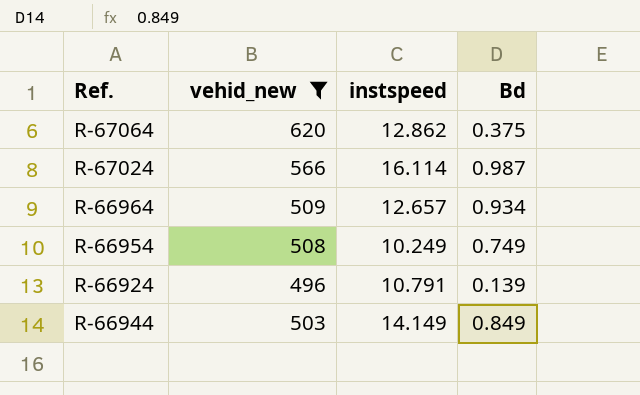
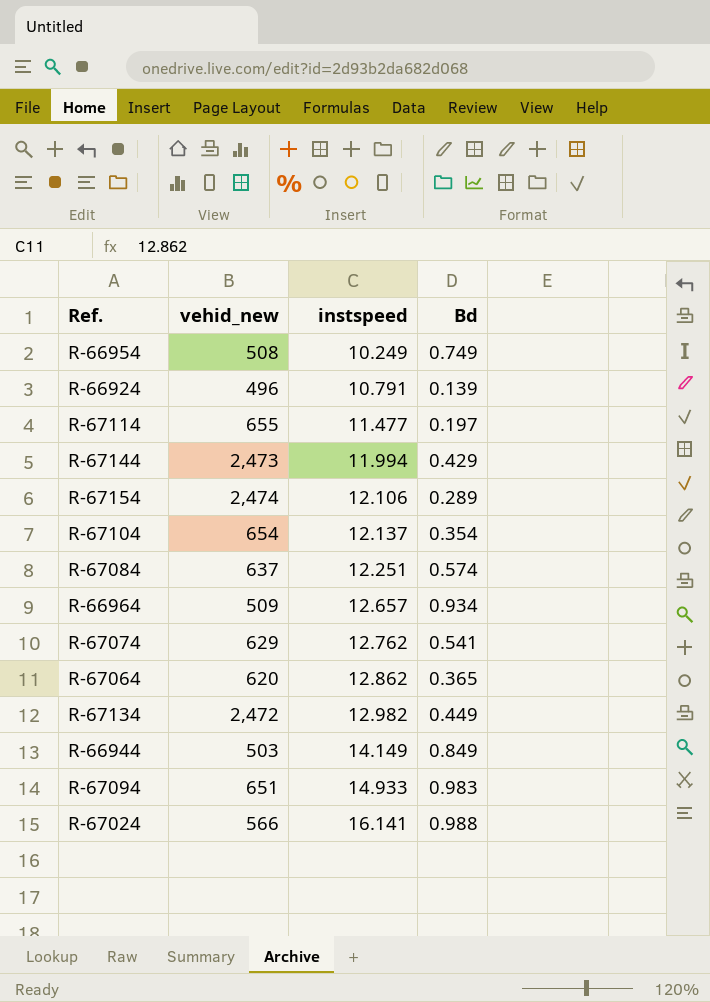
filter: vehid_new <= 620 -> none
row order: none -> instspeed ascending
R-67064 | Bd: 0.375 -> 0.365
R-67024 | instspeed: 16.114 -> 16.141
R-67024 | Bd: 0.987 -> 0.988

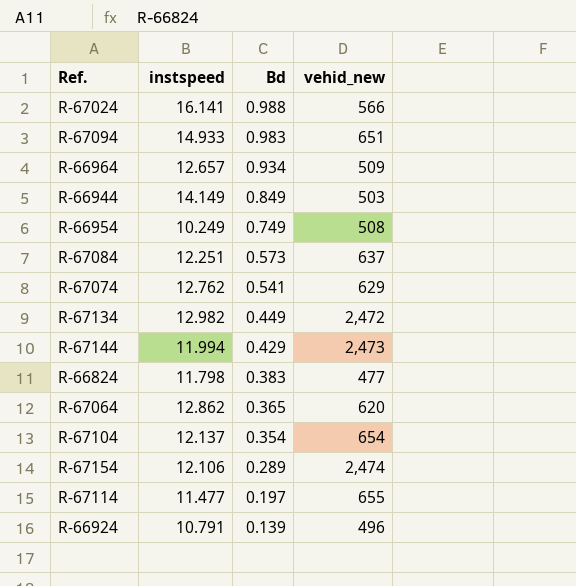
row order: instspeed ascending -> Bd descending
column vehid_new | position: 2 -> 4
R-67084 | Bd: 0.574 -> 0.573
row R-66824: none -> 11.798 | 0.383 | 477

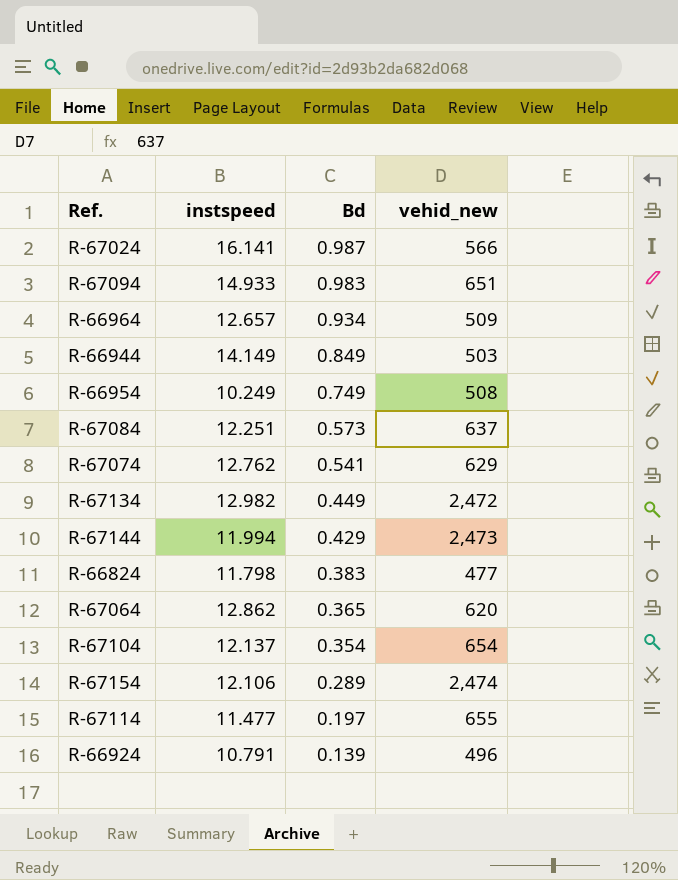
R-67024 | Bd: 0.988 -> 0.987

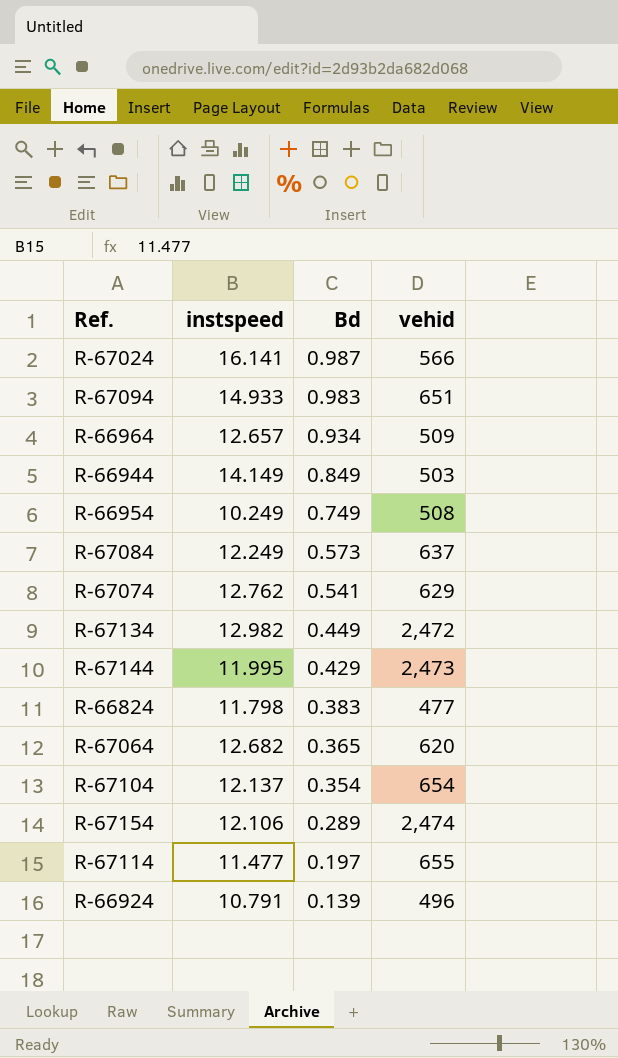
column name: vehid_new -> vehid
R-67084 | instspeed: 12.251 -> 12.249
R-67144 | instspeed: 11.994 -> 11.995
R-67064 | instspeed: 12.862 -> 12.682

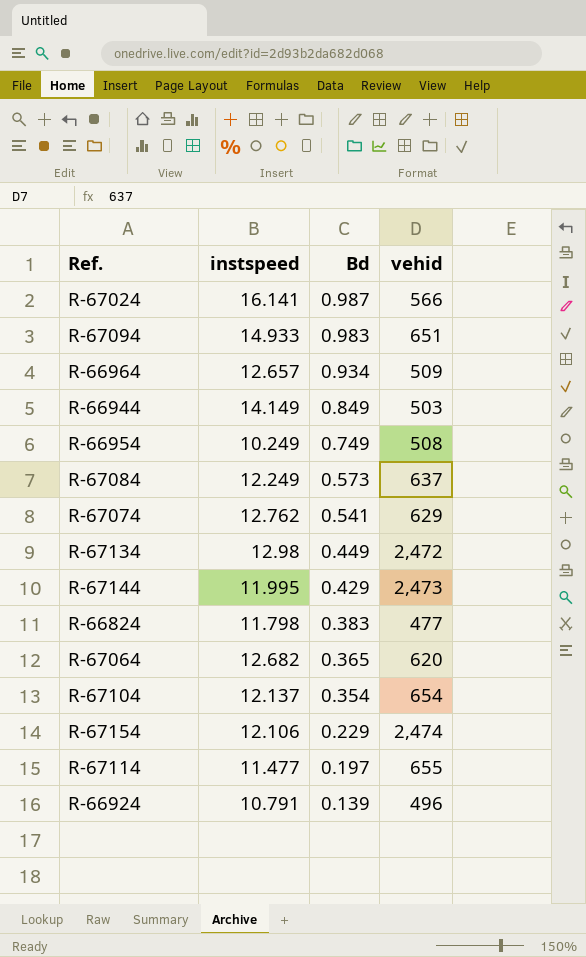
R-67134 | instspeed: 12.982 -> 12.98
R-67154 | Bd: 0.289 -> 0.229

